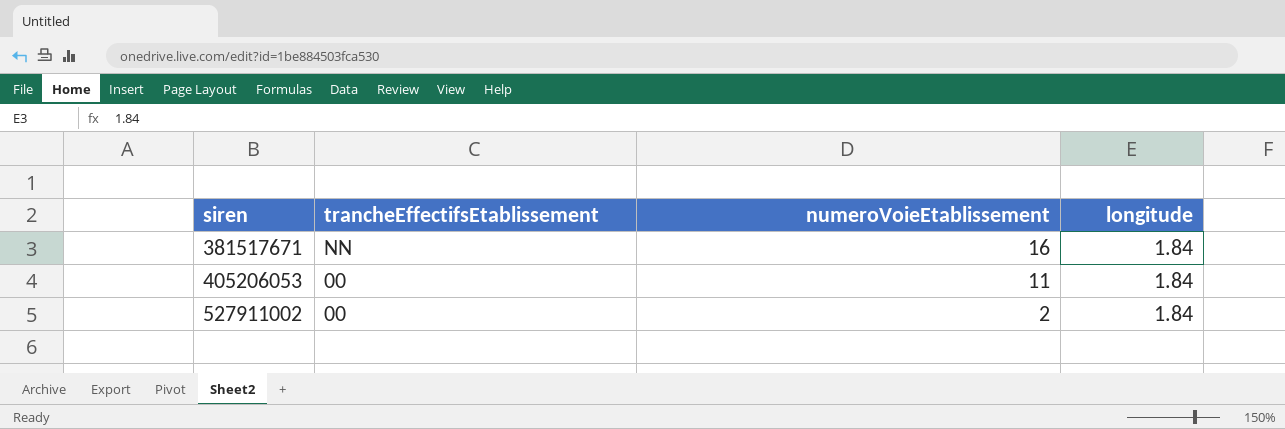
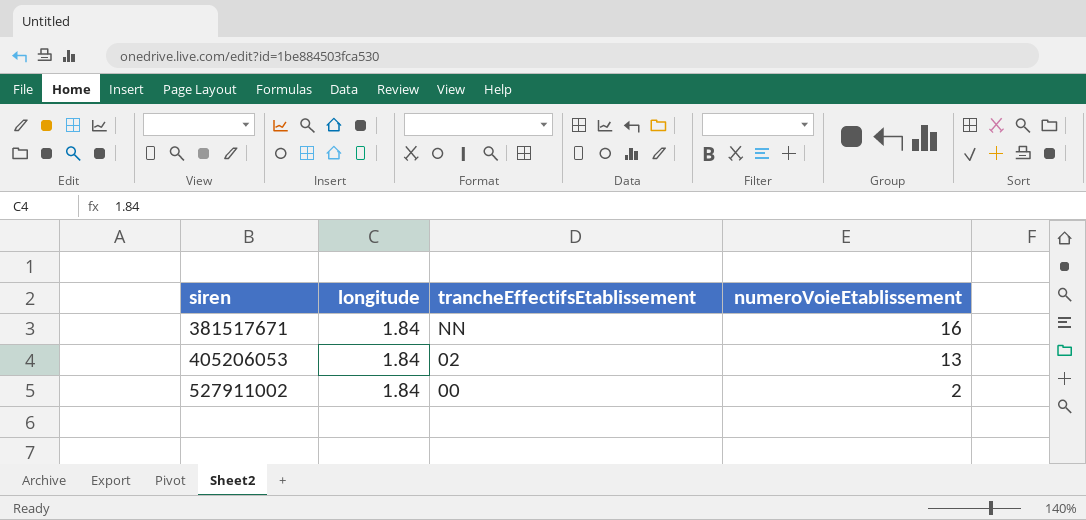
column longitude | position: 4 -> 2
405206053 | trancheEffectifsEtablissement: 00 -> 02
405206053 | numeroVoieEtablissement: 11 -> 13

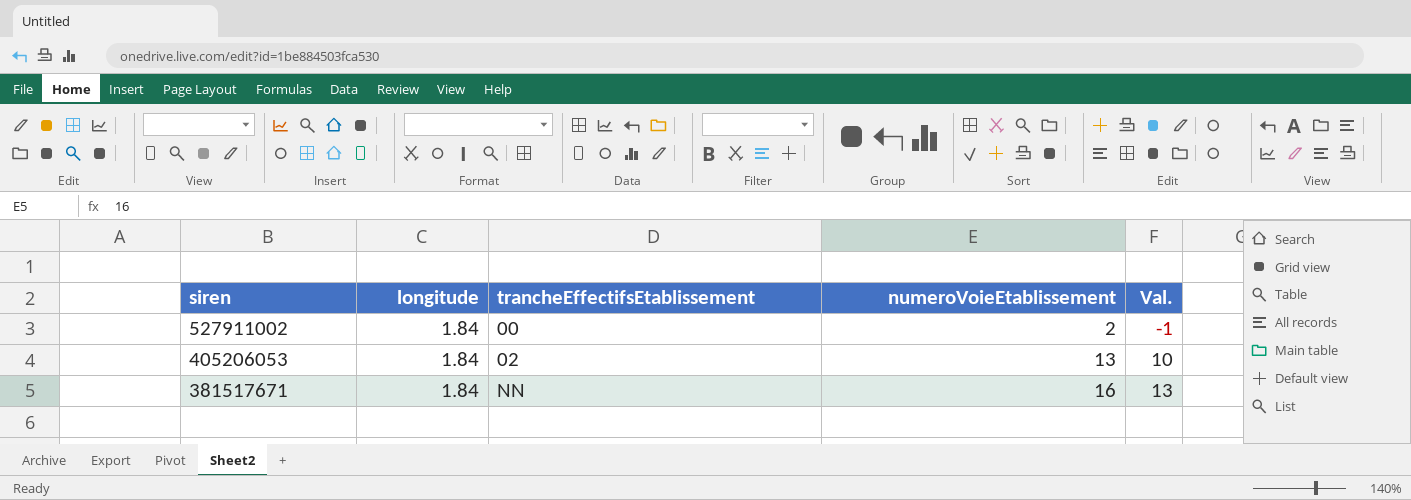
row order: siren ascending -> siren descending
column Val. | formula: none -> [numeroVoieEtablissement] - 3

